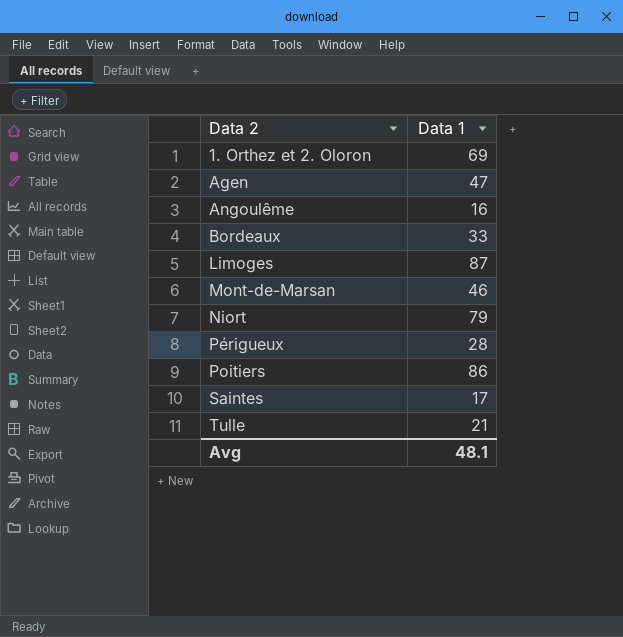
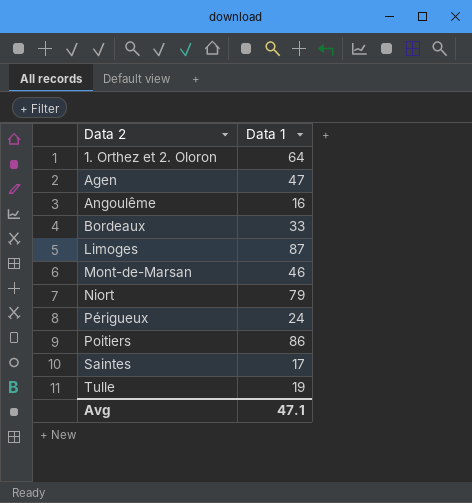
1. Orthez et 2. Oloron | Data 1: 69 -> 64
Périgueux | Data 1: 28 -> 24
Tulle | Data 1: 21 -> 19
Avg | Data 1: 48.1 -> 47.1

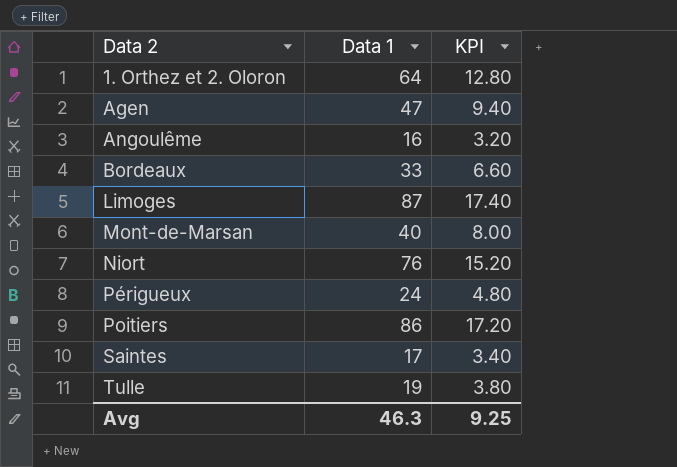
column KPI | formula: none -> [Data 1] * 0.2
Mont-de-Marsan | Data 1: 46 -> 40
Niort | Data 1: 79 -> 76
Avg | Data 1: 47.1 -> 46.3

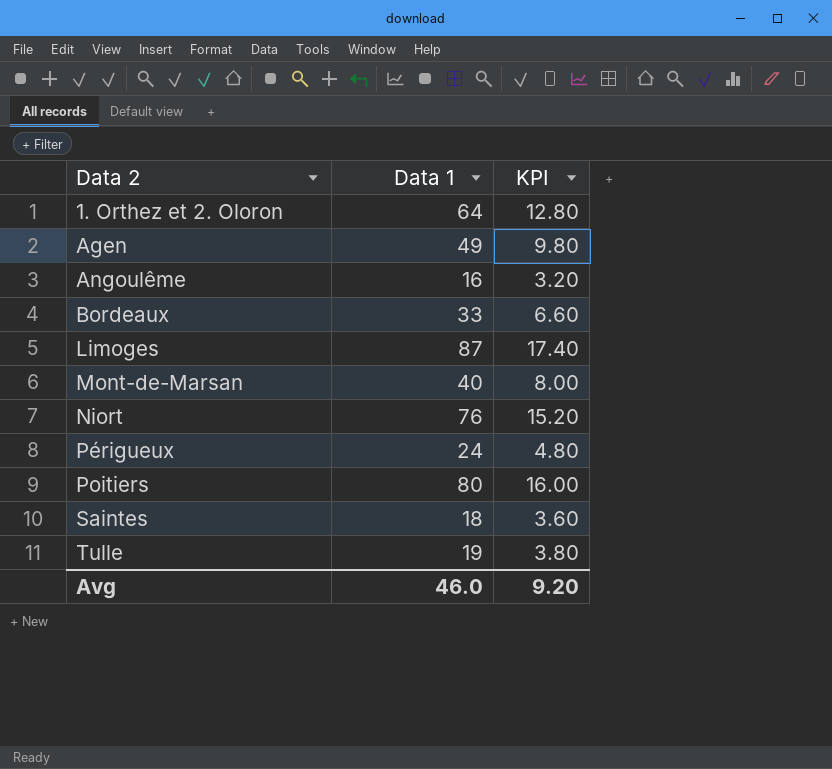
Agen | Data 1: 47 -> 49
Agen | KPI: 9.40 -> 9.80
Poitiers | Data 1: 86 -> 80
Poitiers | KPI: 17.20 -> 16.00
Saintes | Data 1: 17 -> 18
Saintes | KPI: 3.40 -> 3.60
Avg | Data 1: 46.3 -> 46.0
Avg | KPI: 9.25 -> 9.20

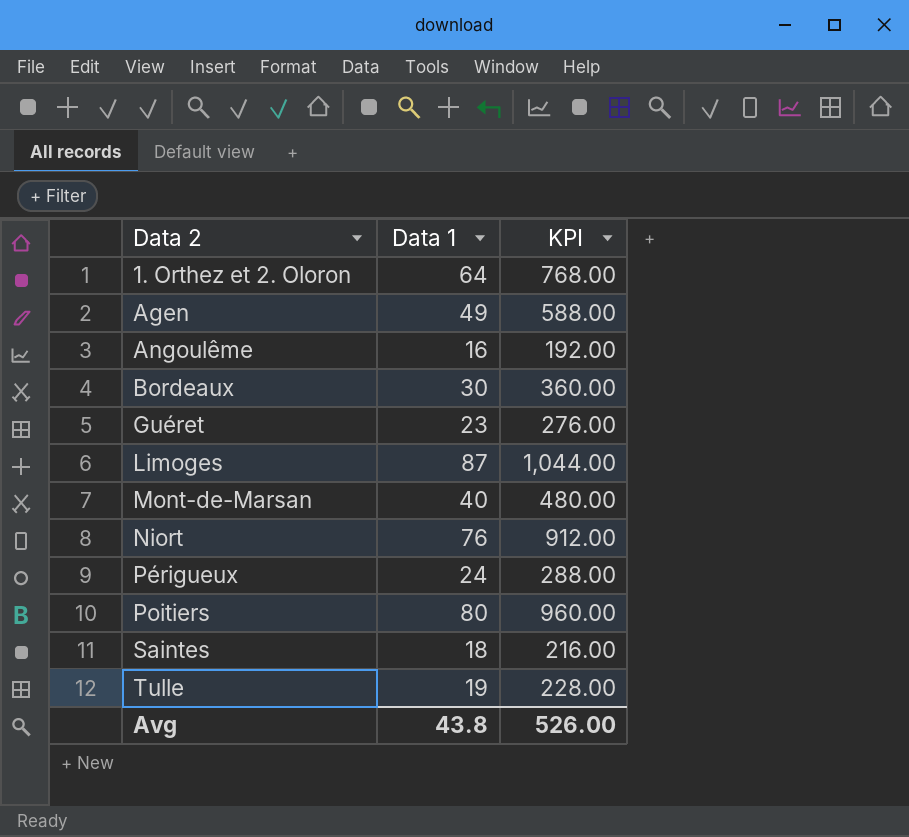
column KPI | formula: [Data 1] * 0.2 -> [Data 1] * 12
Bordeaux | Data 1: 33 -> 30
row Guéret: none -> 23 | 276.00
Avg | Data 1: 46.0 -> 43.8
Avg | KPI: 9.20 -> 526.00

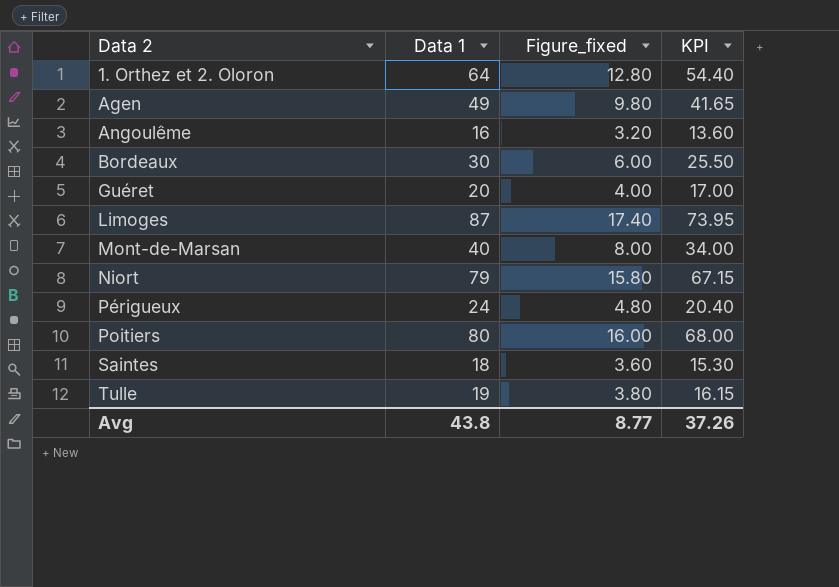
column Figure_fixed | formula: none -> [Data 1] * 0.2
column KPI | formula: [Data 1] * 12 -> [Data 1] * 0.85
Guéret | Data 1: 23 -> 20
Niort | Data 1: 76 -> 79
Avg | KPI: 526.00 -> 37.26

